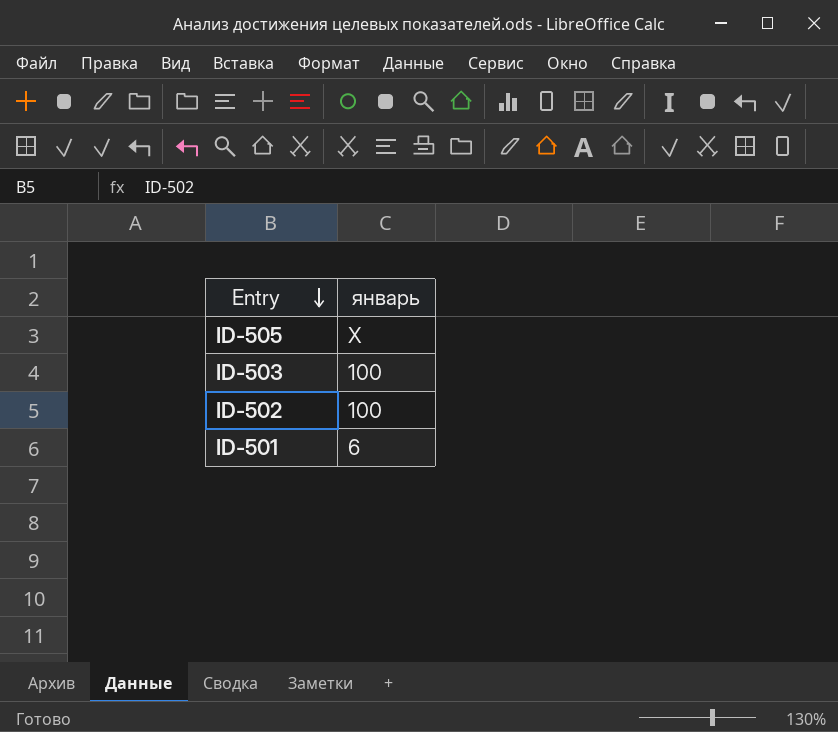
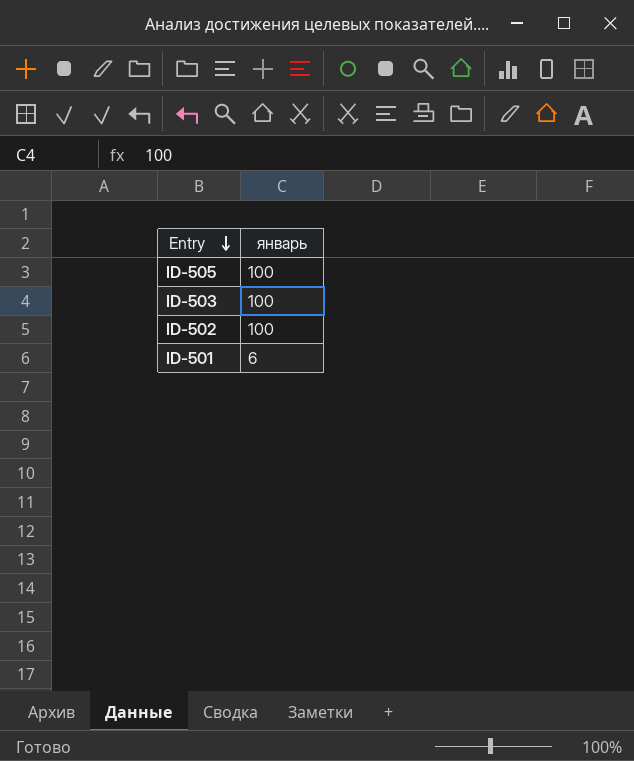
ID-505 | январь: Х -> 100

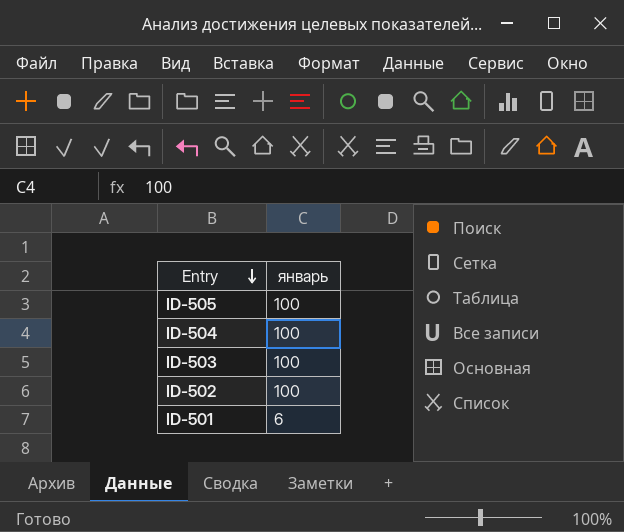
row ID-504: none -> 100

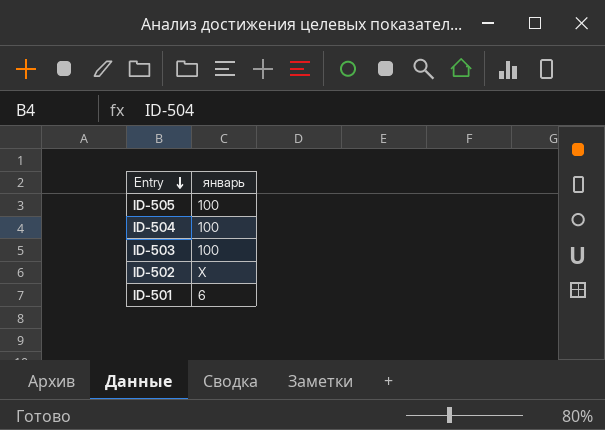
ID-502 | январь: 100 -> Х

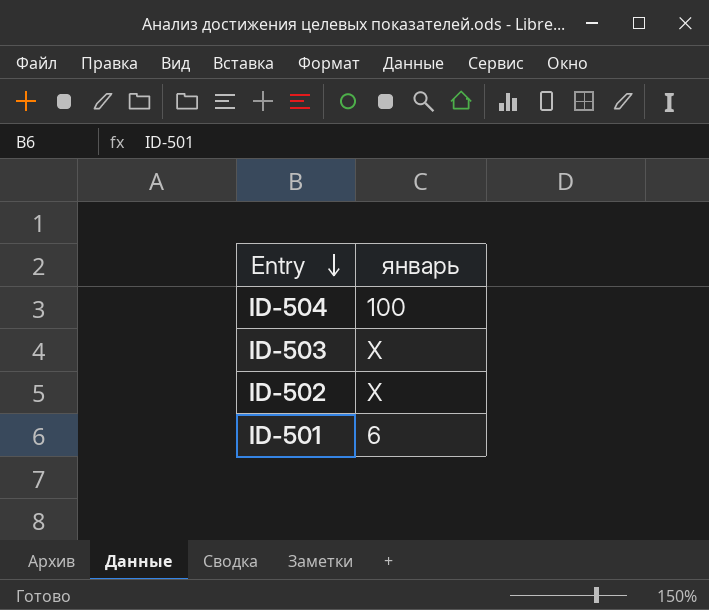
row ID-505: 100 -> none
ID-503 | январь: 100 -> Х

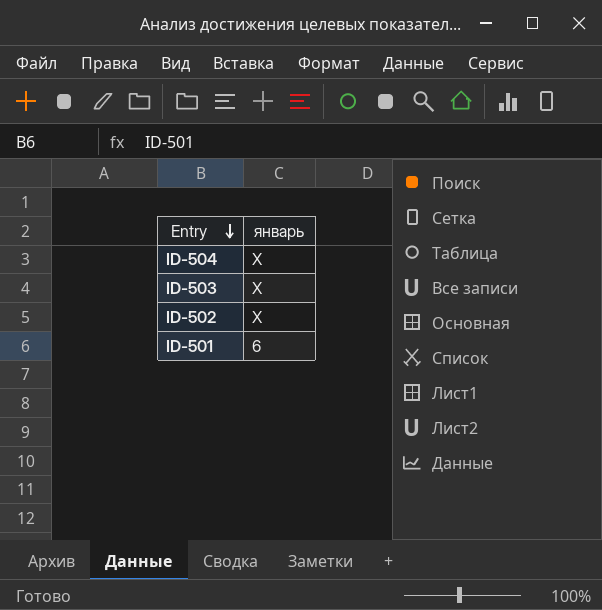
ID-504 | январь: 100 -> Х

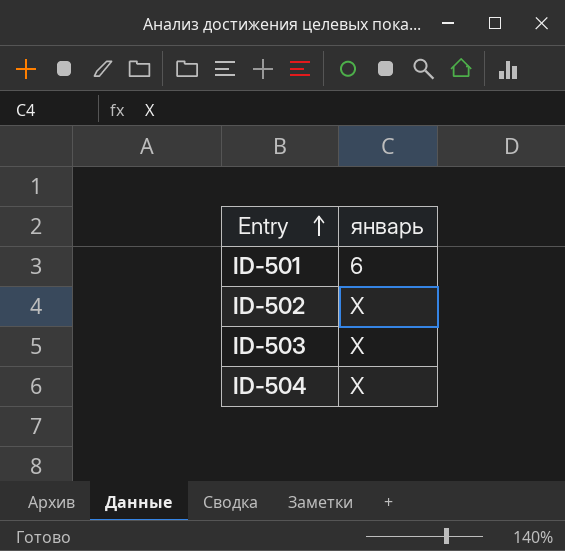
row order: Entry descending -> Entry ascending

